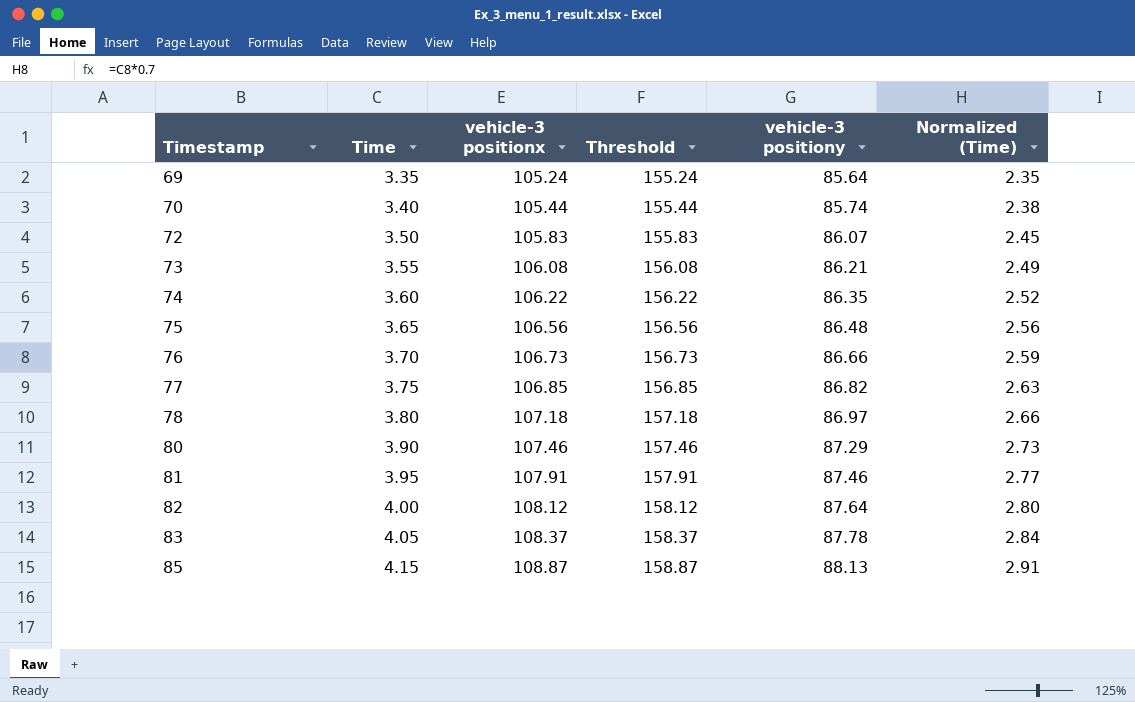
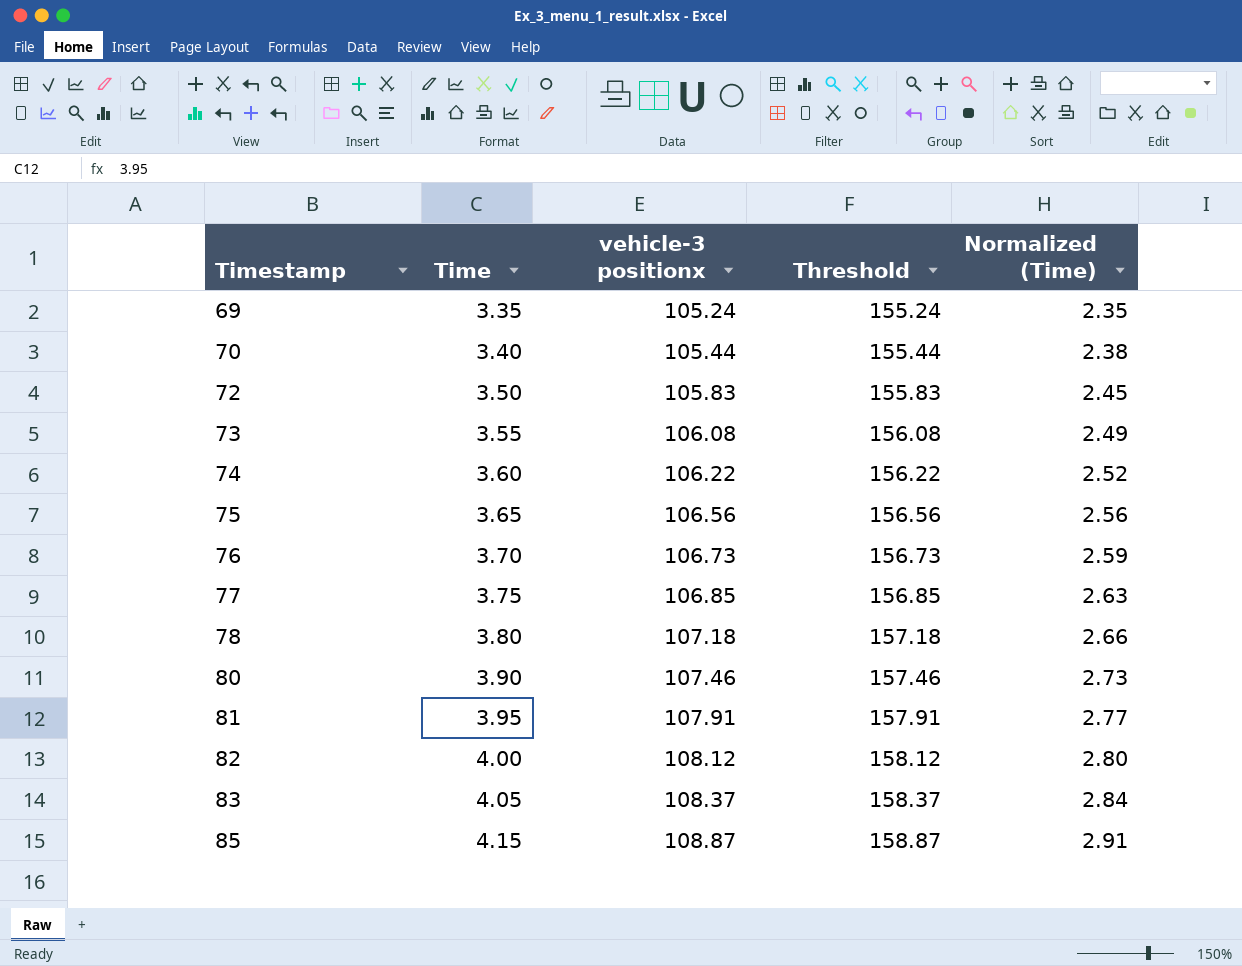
column vehicle-3 positiony | position: 5 -> none

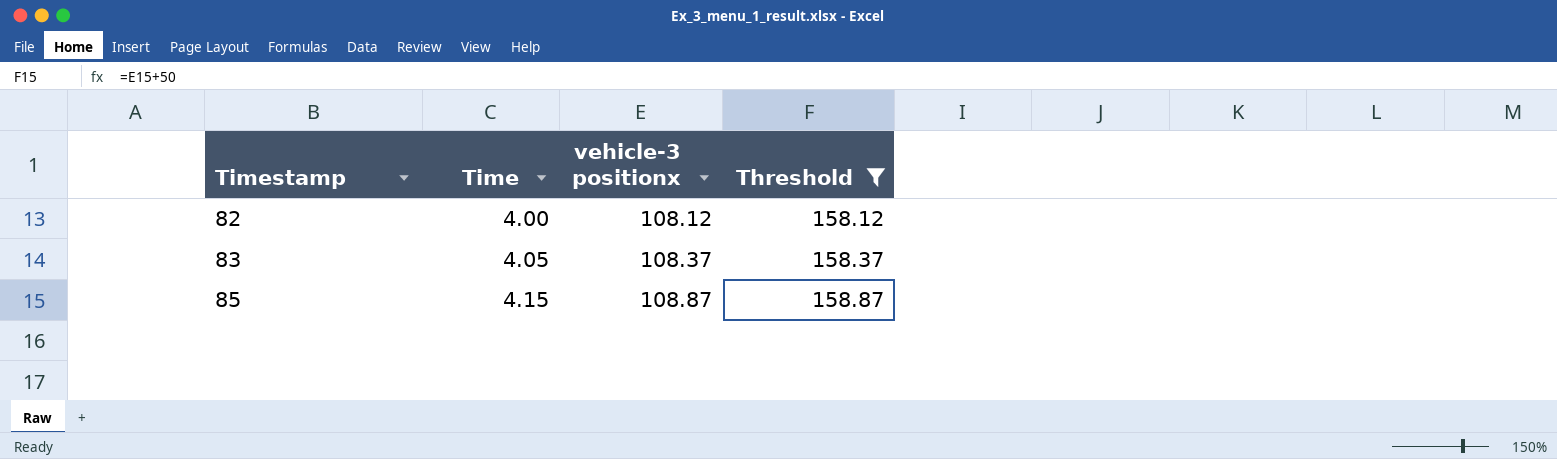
filter: none -> Threshold >= 158.12
column Normalized (Time) | formula: [Time] * 0.7 -> none

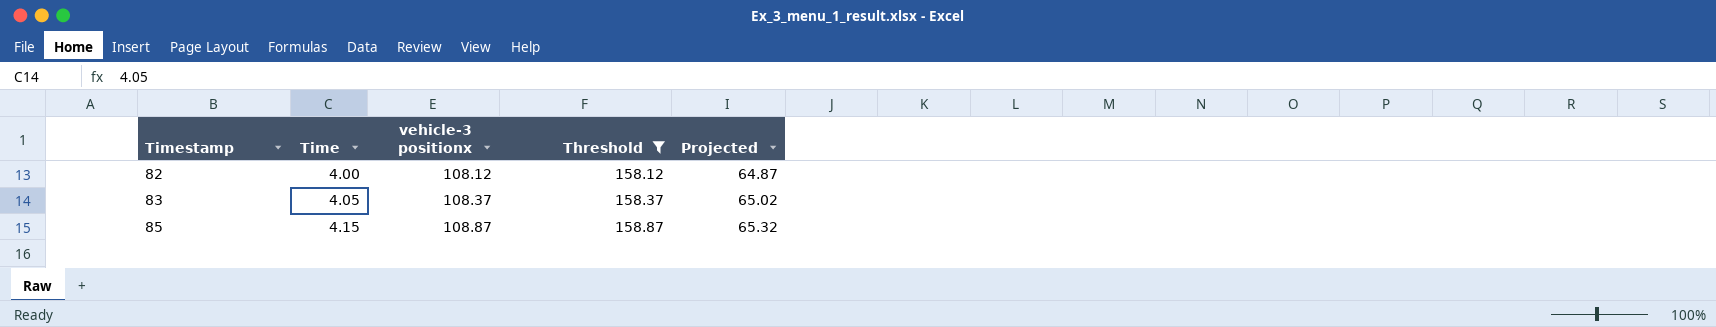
column Projected | formula: none -> [vehicle-3 positionx] * 0.6

